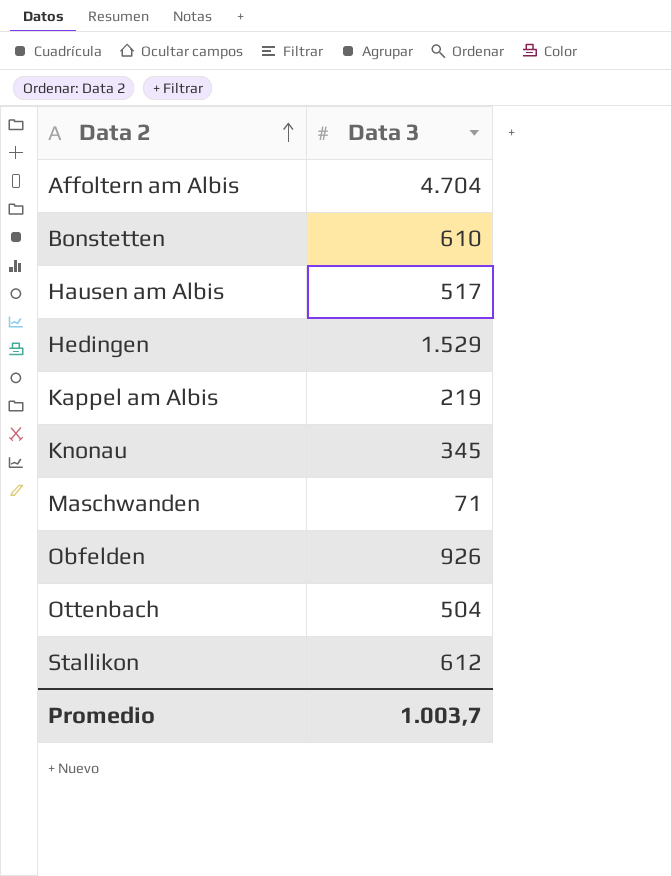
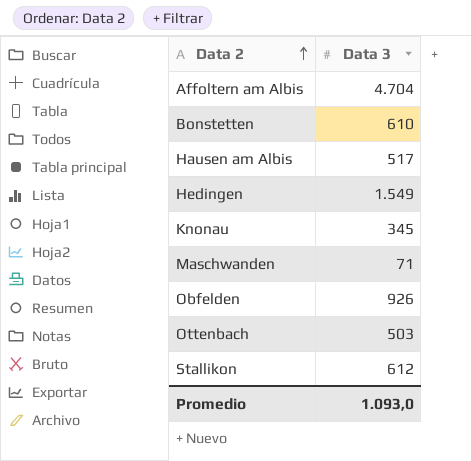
row Kappel am Albis: 219 -> none
Hedingen | Data 3: 1.529 -> 1.549
Ottenbach | Data 3: 504 -> 503
Promedio | Data 3: 1.003,7 -> 1.093,0

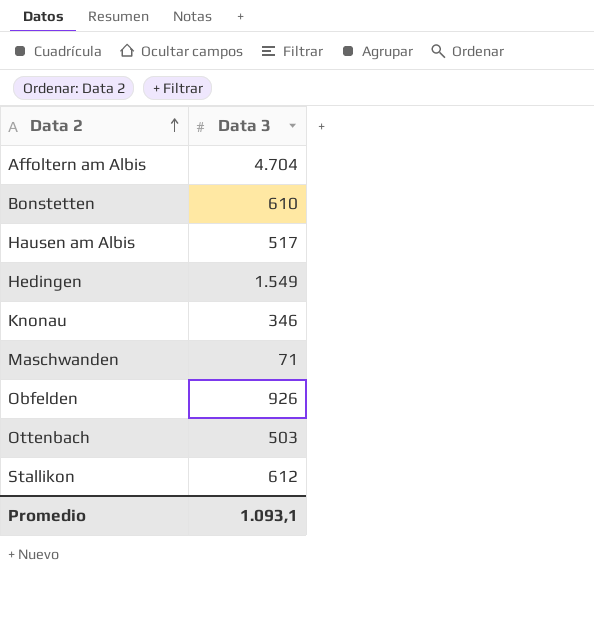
Knonau | Data 3: 345 -> 346
Promedio | Data 3: 1.093,0 -> 1.093,1

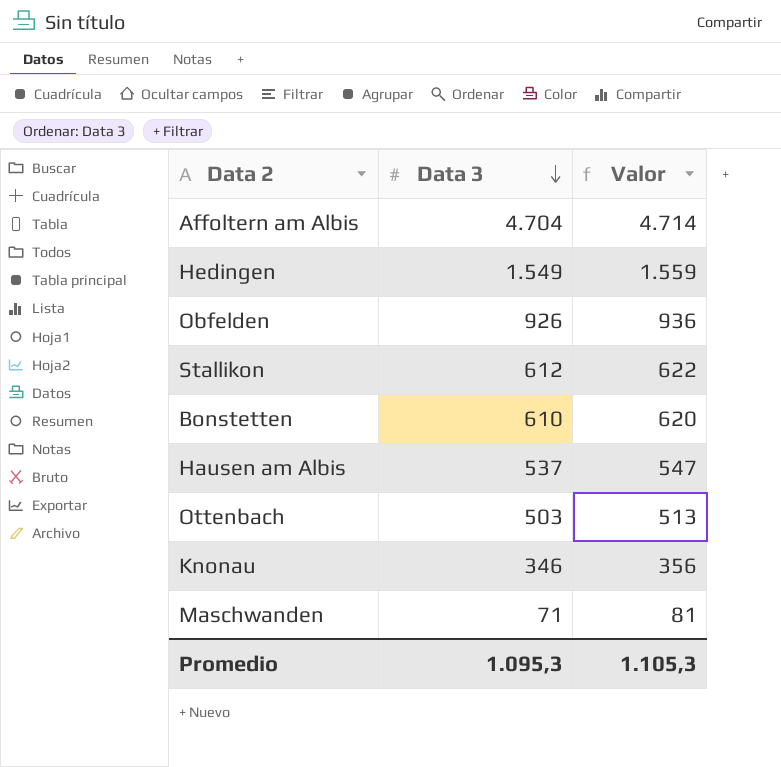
row order: Data 2 ascending -> Data 3 descending
column Valor | formula: none -> [Data 3] + 10
Hausen am Albis | Data 3: 517 -> 537
Promedio | Data 3: 1.093,1 -> 1.095,3

